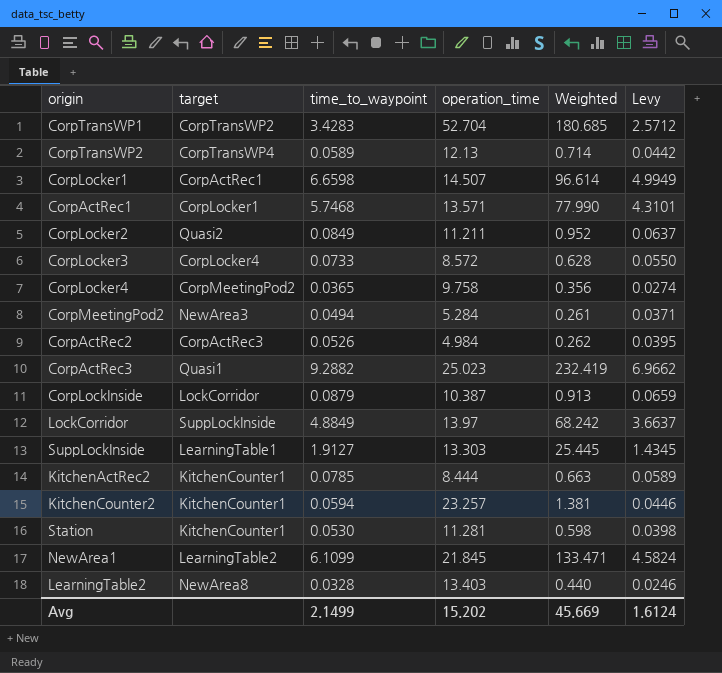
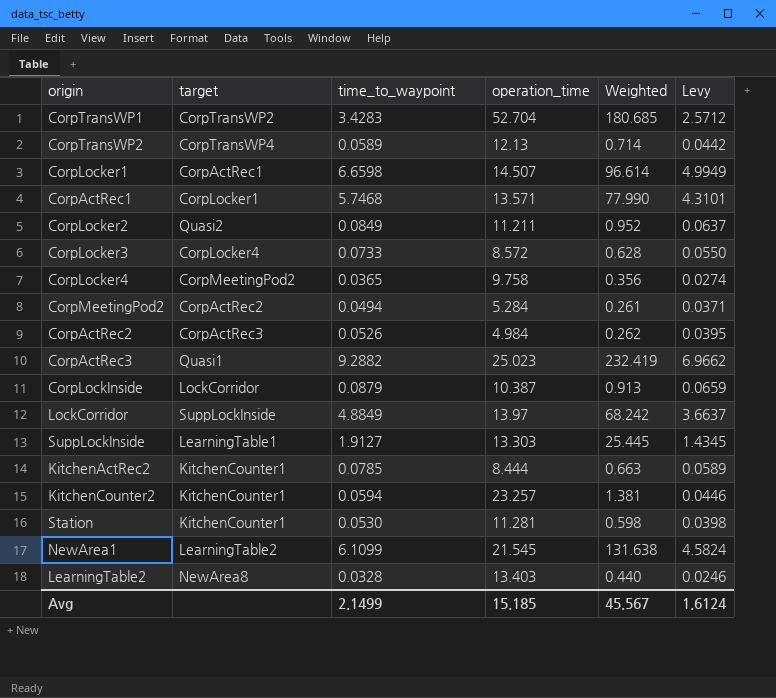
CorpMeetingPod2 | target: NewArea3 -> CorpActRec2
NewArea1 | operation_time: 21.845 -> 21.545
NewArea1 | Weighted: 133.471 -> 131.638
Avg | operation_time: 15.202 -> 15.185
Avg | Weighted: 45.669 -> 45.567

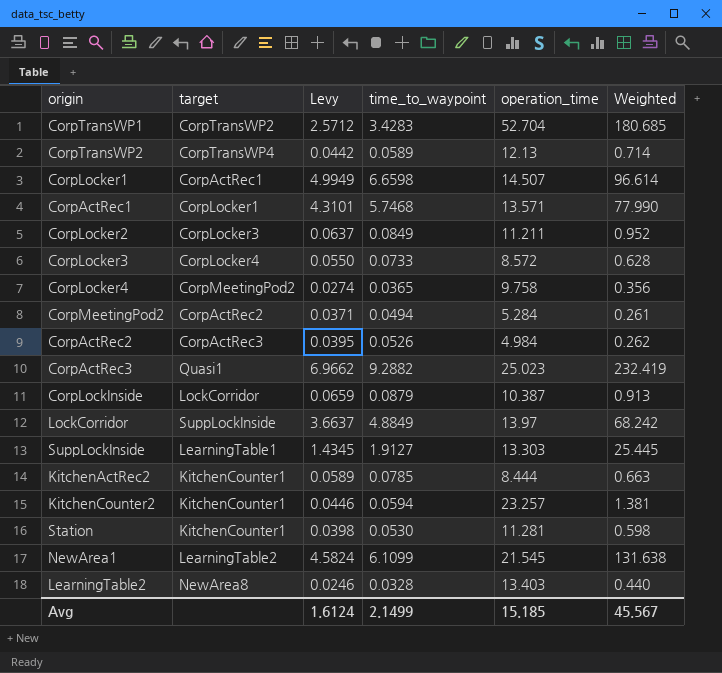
column Levy | position: 6 -> 3
CorpLocker2 | target: Quasi2 -> CorpLocker3

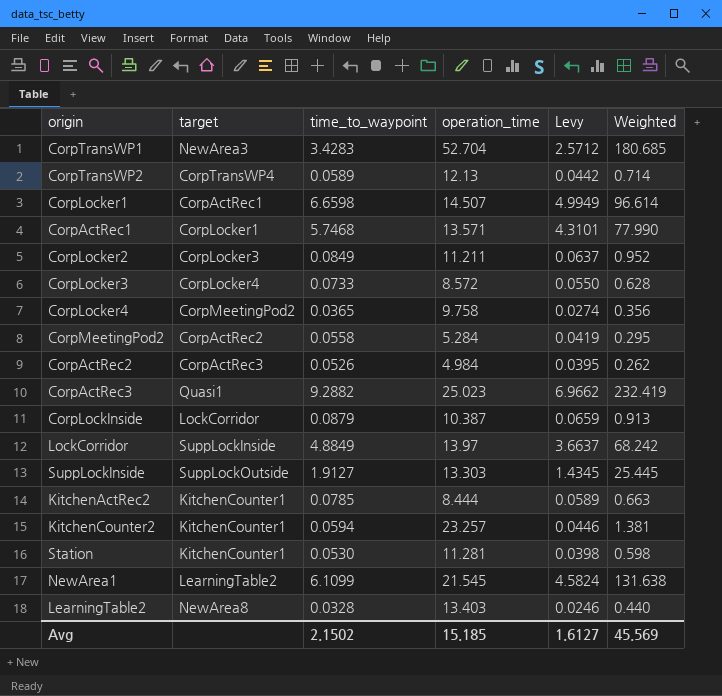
column Levy | position: 3 -> 5
CorpTransWP1 | target: CorpTransWP2 -> NewArea3
CorpMeetingPod2 | time_to_waypoint: 0.0494 -> 0.0558
CorpMeetingPod2 | Levy: 0.0371 -> 0.0419
CorpMeetingPod2 | Weighted: 0.261 -> 0.295
SuppLockInside | target: LearningTable1 -> SuppLockOutside
Avg | time_to_waypoint: 2.1499 -> 2.1502
Avg | Levy: 1.6124 -> 1.6127
Avg | Weighted: 45.567 -> 45.569

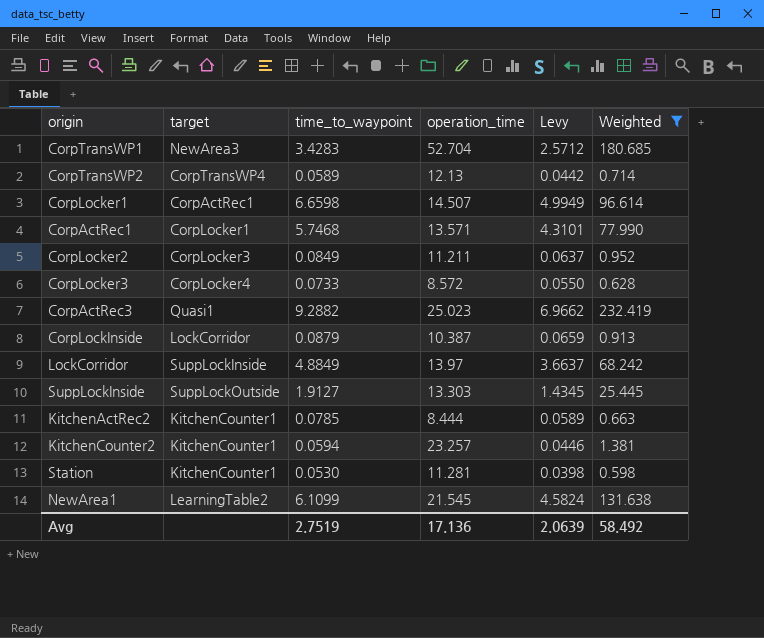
filter: none -> Weighted >= 0.598
Avg | time_to_waypoint: 2.1502 -> 2.7519
Avg | operation_time: 15.185 -> 17.136
Avg | Levy: 1.6127 -> 2.0639
Avg | Weighted: 45.569 -> 58.492

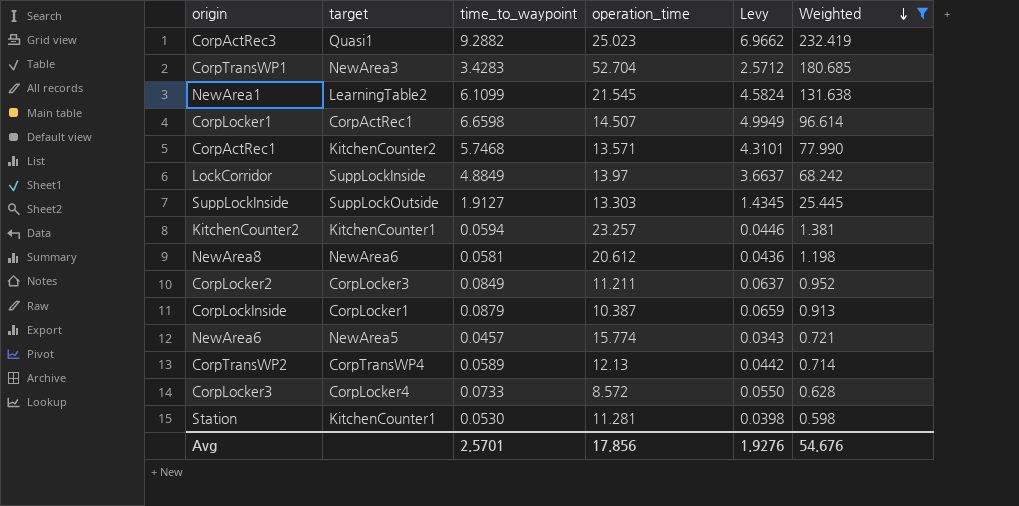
row order: none -> Weighted descending
row KitchenActRec2: KitchenCounter1 | 0.0785 | 8.444 | 0.0589 | 0.663 -> none
CorpActRec1 | target: CorpLocker1 -> KitchenCounter2
row NewArea8: none -> NewArea6 | 0.0581 | 20.612 | 0.0436 | 1.198
CorpLockInside | target: LockCorridor -> CorpLocker1
row NewArea6: none -> NewArea5 | 0.0457 | 15.774 | 0.0343 | 0.721
Avg | time_to_waypoint: 2.7519 -> 2.5701
Avg | operation_time: 17.136 -> 17.856
Avg | Levy: 2.0639 -> 1.9276
Avg | Weighted: 58.492 -> 54.676

